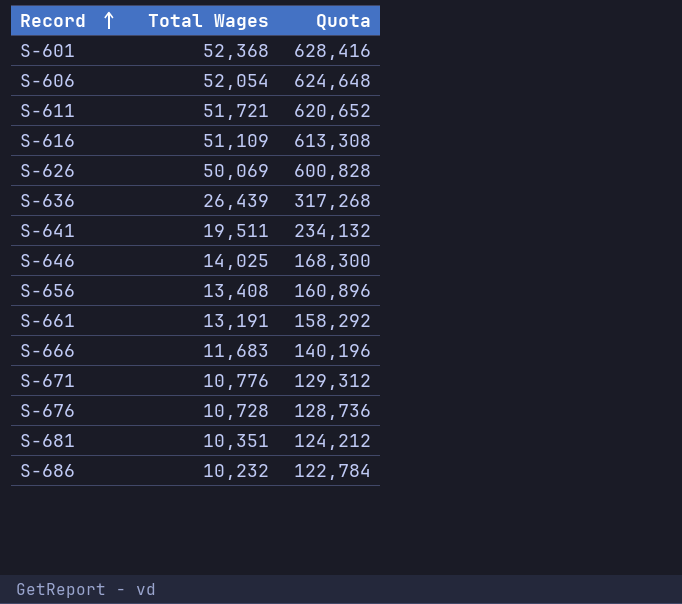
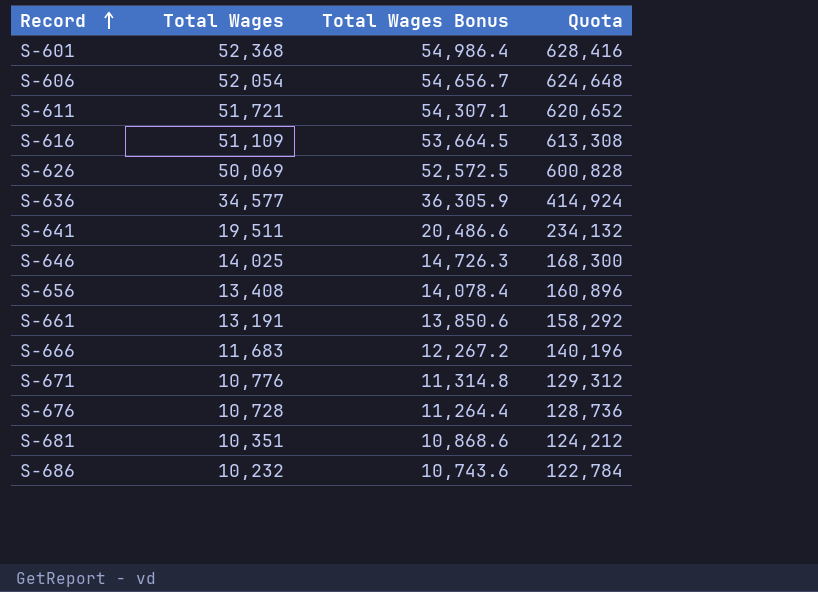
column Total Wages Bonus | formula: none -> [Total Wages] * 1.05
S-636 | Total Wages: 26,439 -> 34,577
S-636 | Quota: 317,268 -> 414,924

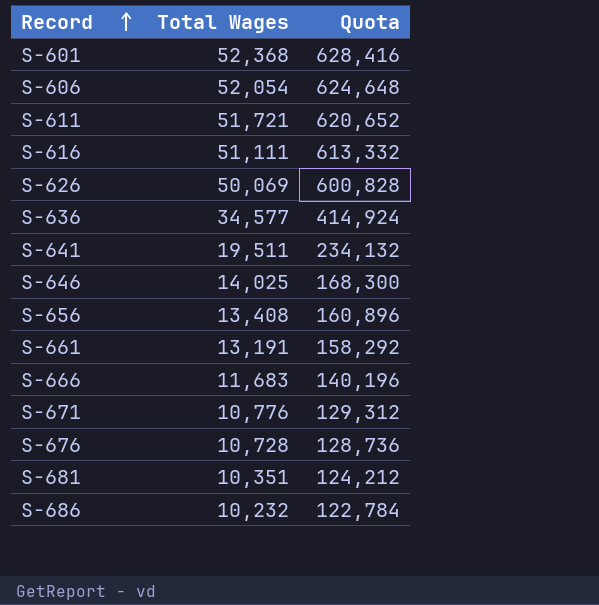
column Total Wages Bonus | formula: [Total Wages] * 1.05 -> none
S-616 | Total Wages: 51,109 -> 51,111
S-616 | Quota: 613,308 -> 613,332

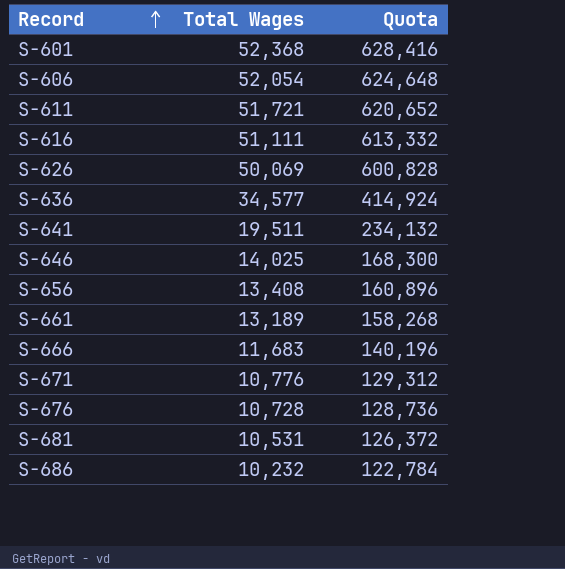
S-661 | Total Wages: 13,191 -> 13,189
S-661 | Quota: 158,292 -> 158,268
S-681 | Total Wages: 10,351 -> 10,531
S-681 | Quota: 124,212 -> 126,372

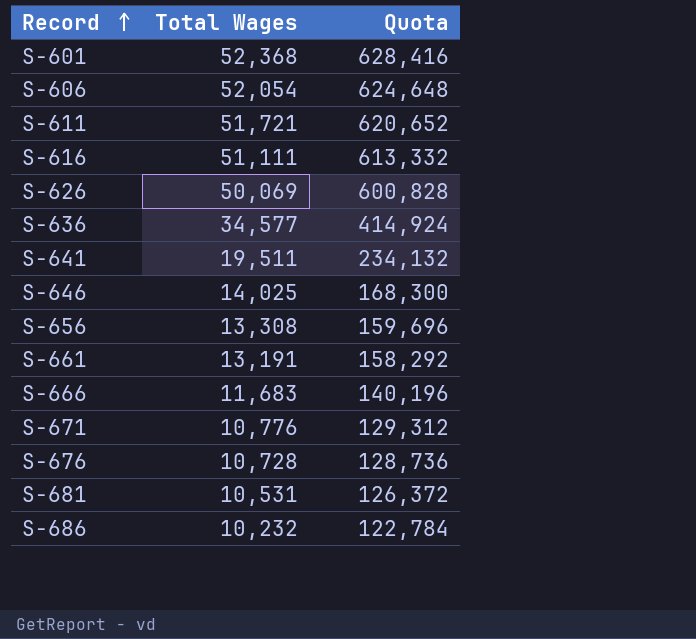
S-656 | Total Wages: 13,408 -> 13,308
S-656 | Quota: 160,896 -> 159,696
S-661 | Total Wages: 13,189 -> 13,191
S-661 | Quota: 158,268 -> 158,292

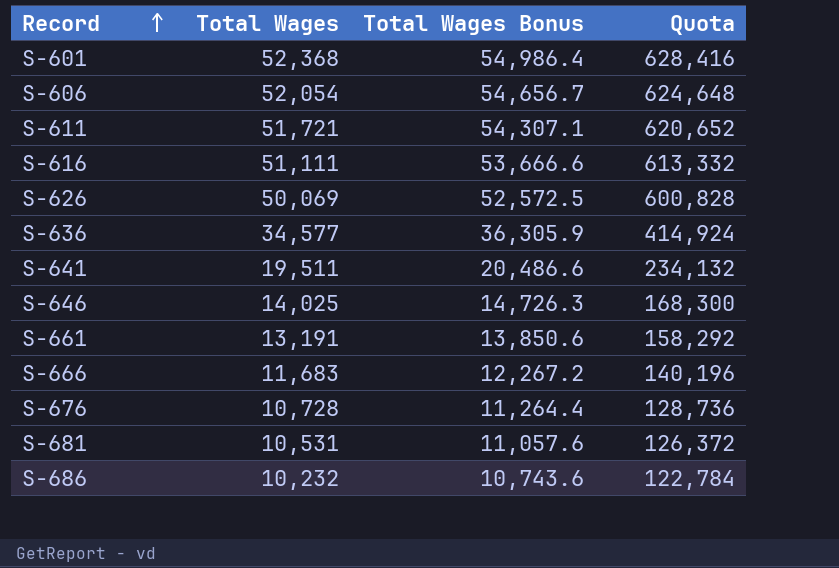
column Total Wages Bonus | formula: none -> [Total Wages] * 1.05
row S-656: 13,308 | 159,696 -> none
row S-671: 10,776 | 129,312 -> none

